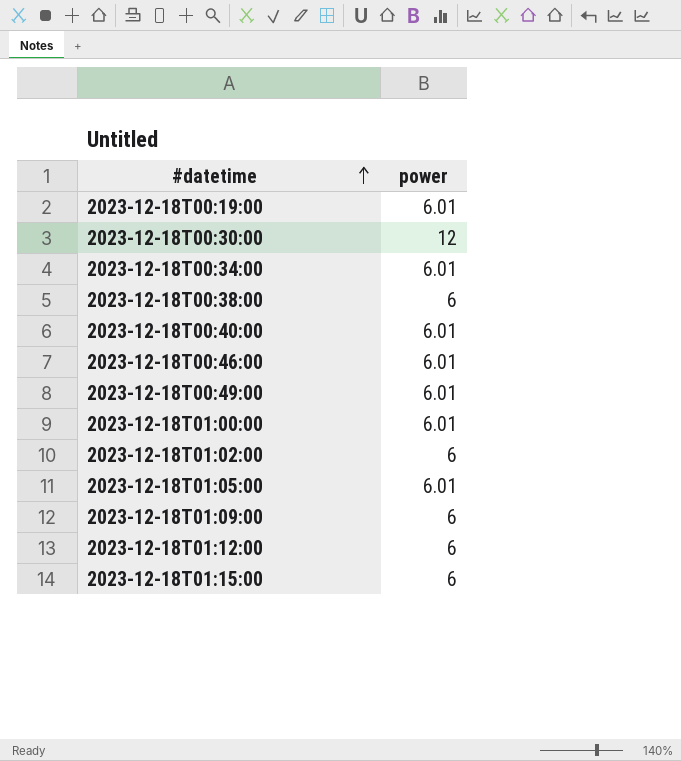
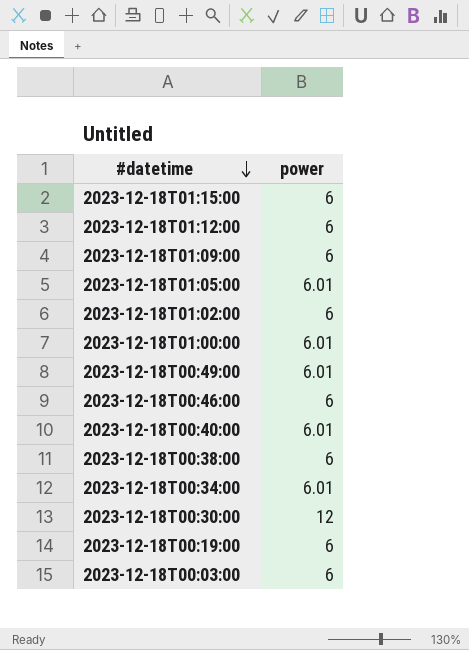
row order: #datetime ascending -> #datetime descending
2023-12-18T00:46:00 | power: 6.01 -> 6
2023-12-18T00:19:00 | power: 6.01 -> 6
row 2023-12-18T00:03:00: none -> 6

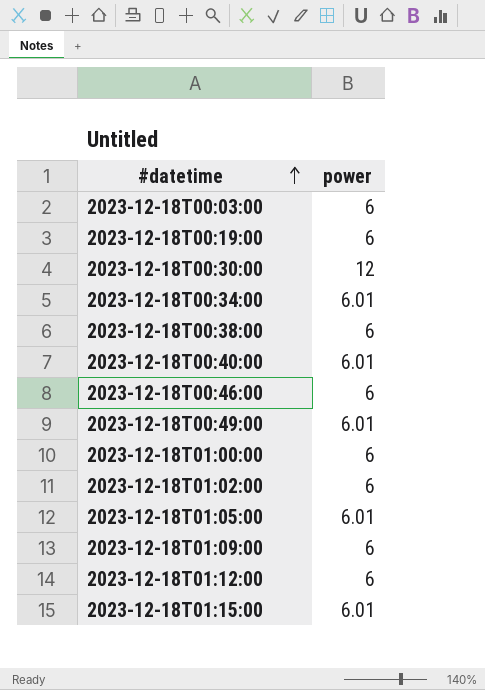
row order: #datetime descending -> #datetime ascending
2023-12-18T01:00:00 | power: 6.01 -> 6
2023-12-18T01:15:00 | power: 6 -> 6.01

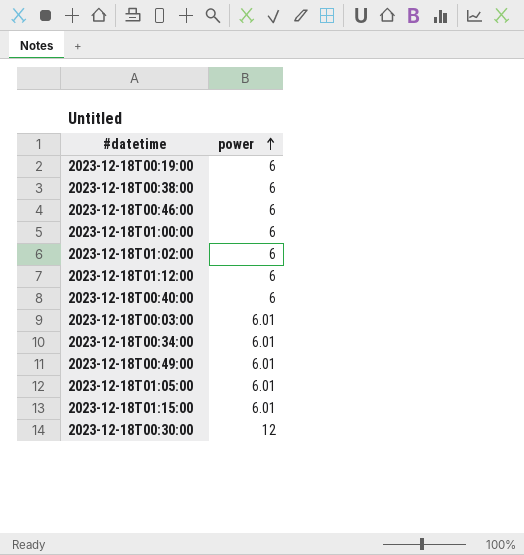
row order: #datetime ascending -> power ascending
row 2023-12-18T01:09:00: 6 -> none
2023-12-18T00:40:00 | power: 6.01 -> 6
2023-12-18T00:03:00 | power: 6 -> 6.01

